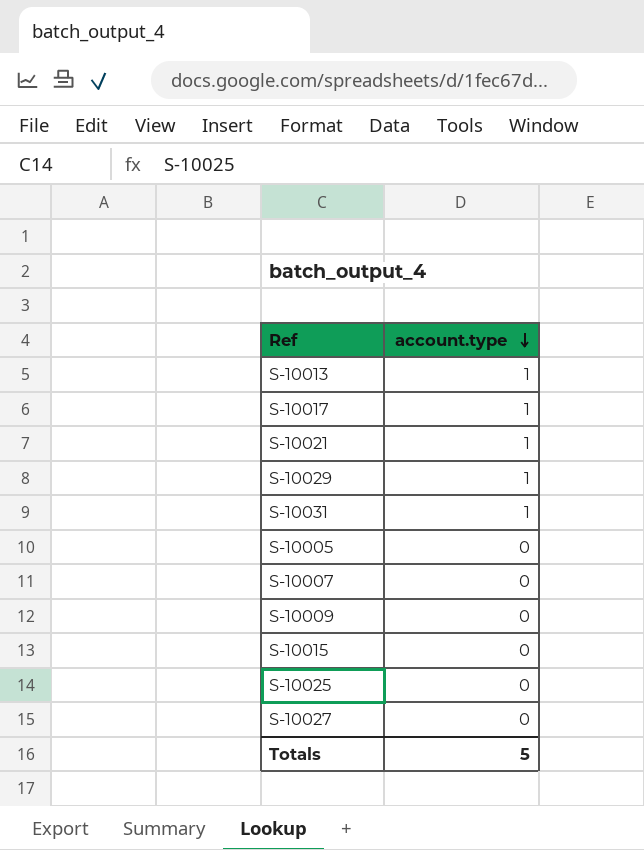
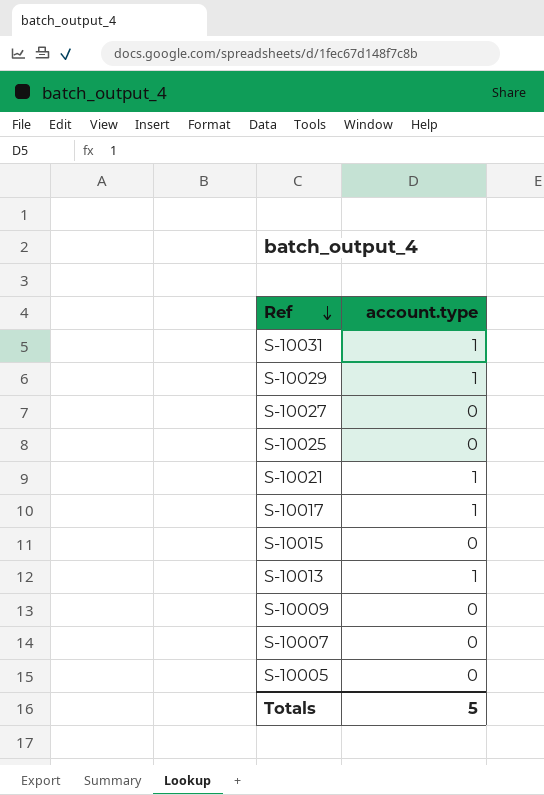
row order: account.type descending -> Ref descending

